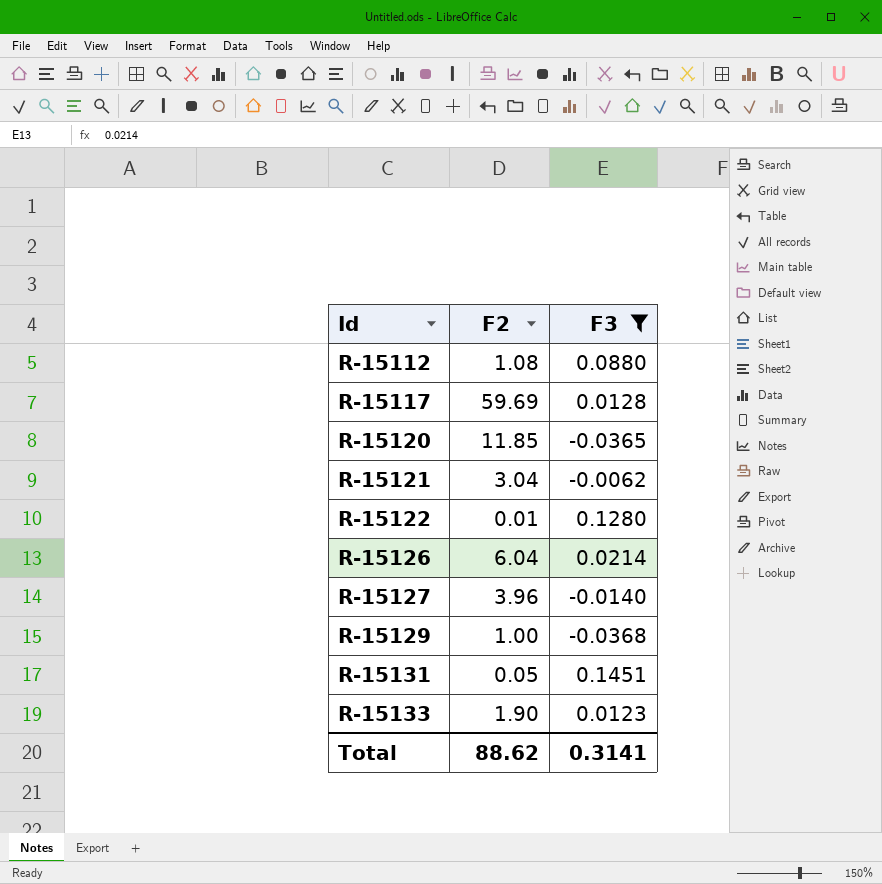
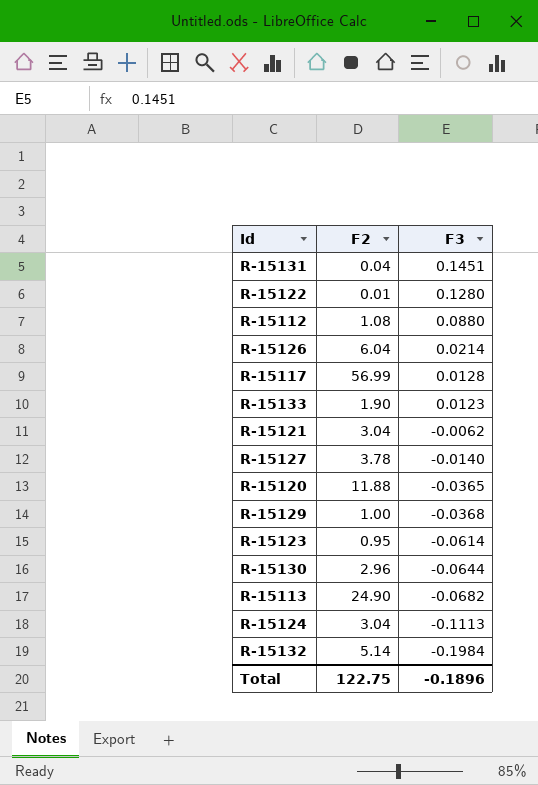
filter: F3 >= -0.0368 -> none
row order: Id ascending -> F3 descending
R-15131 | F2: 0.05 -> 0.04
R-15117 | F2: 59.69 -> 56.99
R-15127 | F2: 3.96 -> 3.78
R-15120 | F2: 11.85 -> 11.88
Total | F2: 88.62 -> 122.75
Total | F3: 0.3141 -> -0.1896

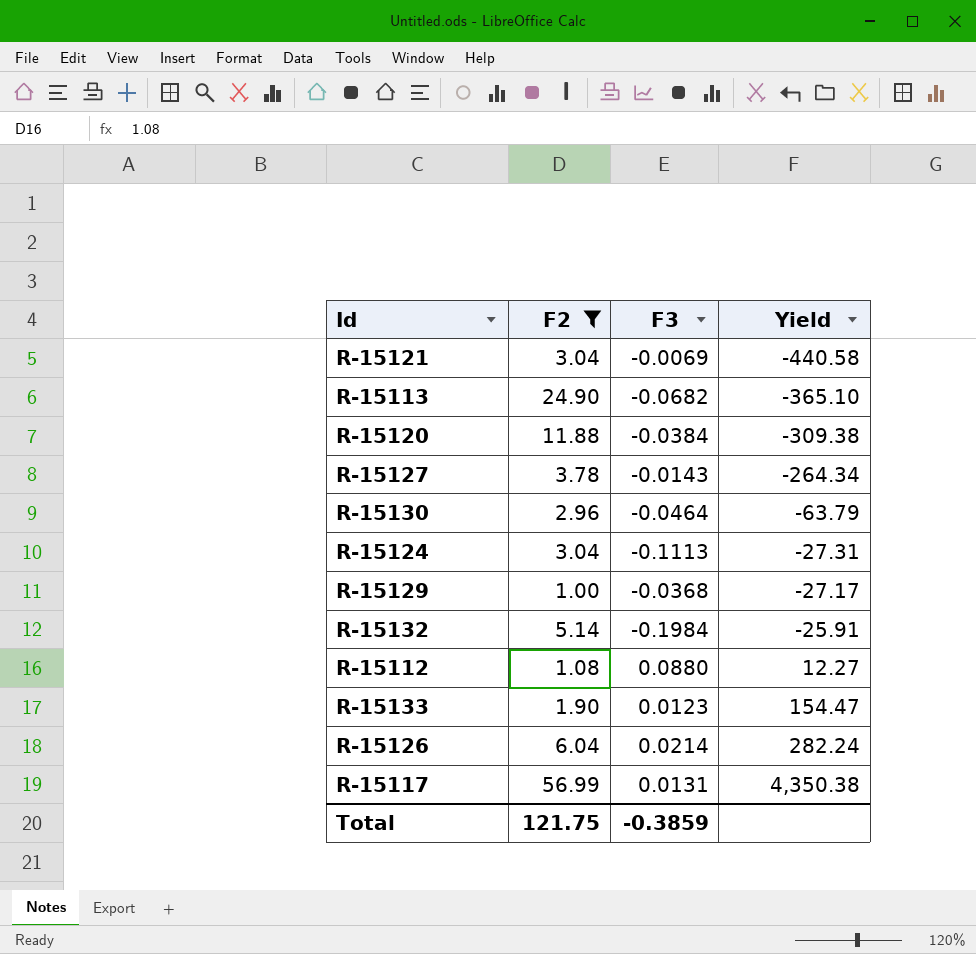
filter: none -> F2 >= 1.00
row order: F3 descending -> Yield ascending
column Yield | formula: none -> [F2] / [F3]
R-15121 | F3: -0.0062 -> -0.0069
R-15120 | F3: -0.0365 -> -0.0384
R-15127 | F3: -0.0140 -> -0.0143
R-15130 | F3: -0.0644 -> -0.0464
R-15117 | F3: 0.0128 -> 0.0131
Total | F2: 122.75 -> 121.75
Total | F3: -0.1896 -> -0.3859

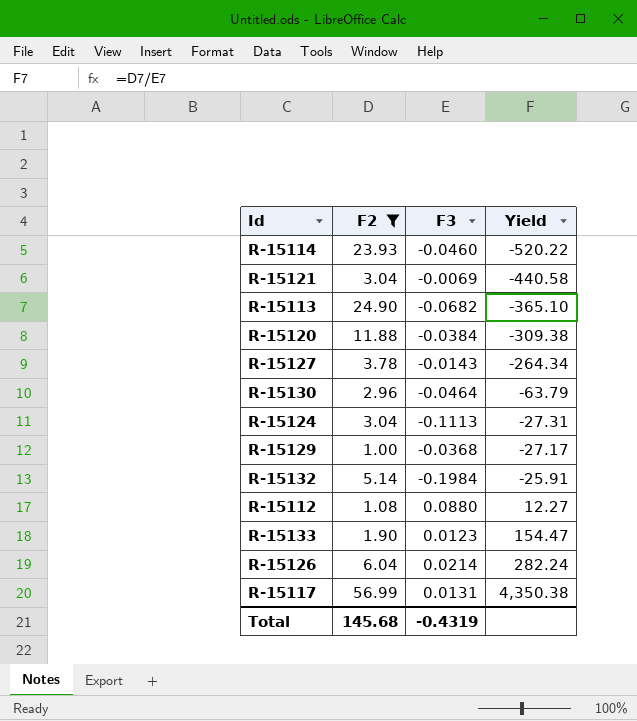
row R-15114: none -> 23.93 | -0.0460 | -520.22
Total | F2: 121.75 -> 145.68
Total | F3: -0.3859 -> -0.4319

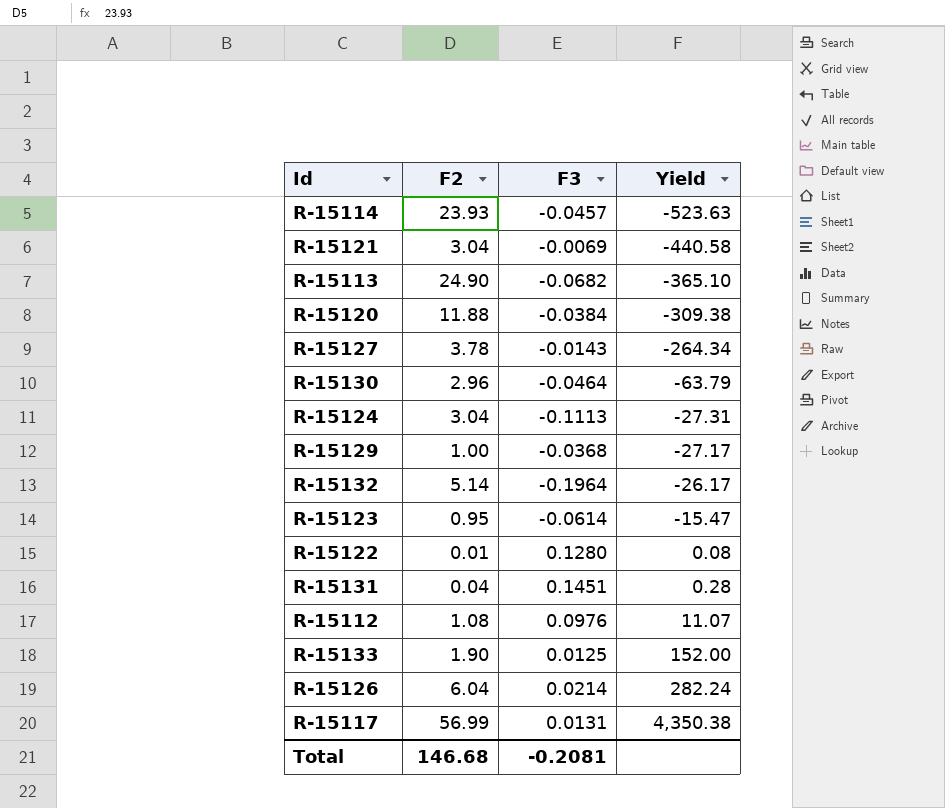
filter: F2 >= 1.00 -> none
R-15114 | F3: -0.0460 -> -0.0457
R-15114 | Yield: -520.22 -> -523.63
R-15132 | F3: -0.1984 -> -0.1964
R-15132 | Yield: -25.91 -> -26.17
R-15112 | F3: 0.0880 -> 0.0976
R-15112 | Yield: 12.27 -> 11.07
R-15133 | F3: 0.0123 -> 0.0125
R-15133 | Yield: 154.47 -> 152.00
Total | F2: 145.68 -> 146.68
Total | F3: -0.4319 -> -0.2081

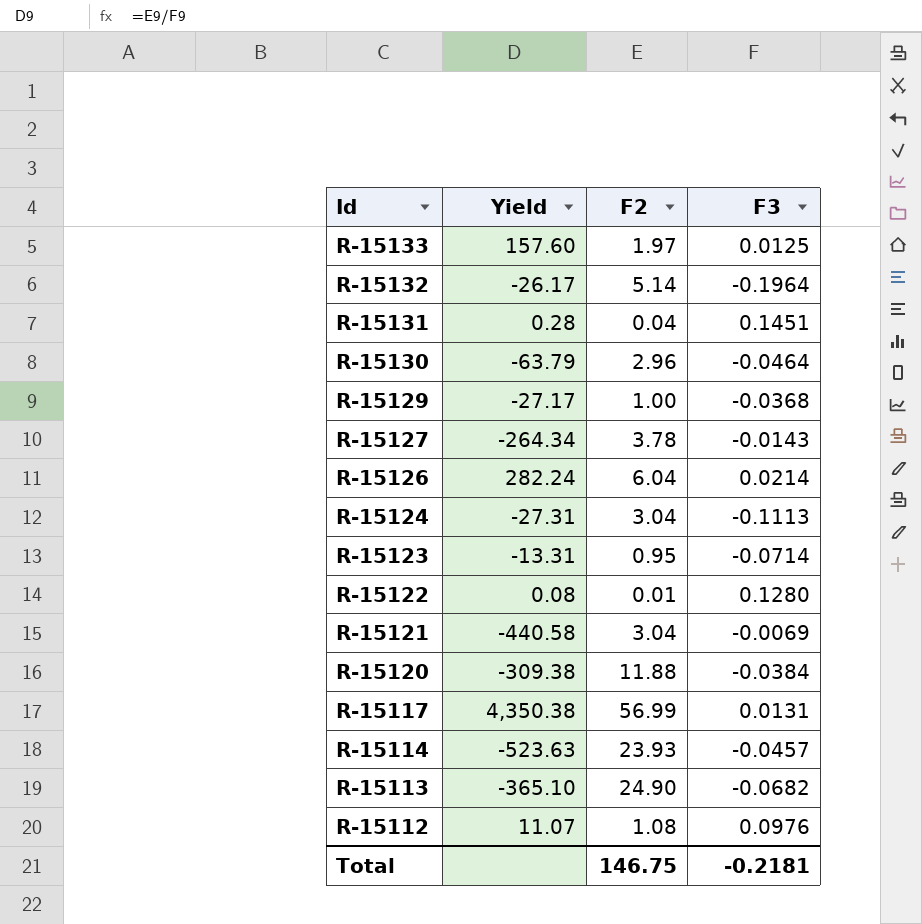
row order: Yield ascending -> Id descending
column Yield | position: 4 -> 2
R-15133 | Yield: 152.00 -> 157.60
R-15133 | F2: 1.90 -> 1.97
R-15123 | Yield: -15.47 -> -13.31
R-15123 | F3: -0.0614 -> -0.0714
Total | F2: 146.68 -> 146.75
Total | F3: -0.2081 -> -0.2181

